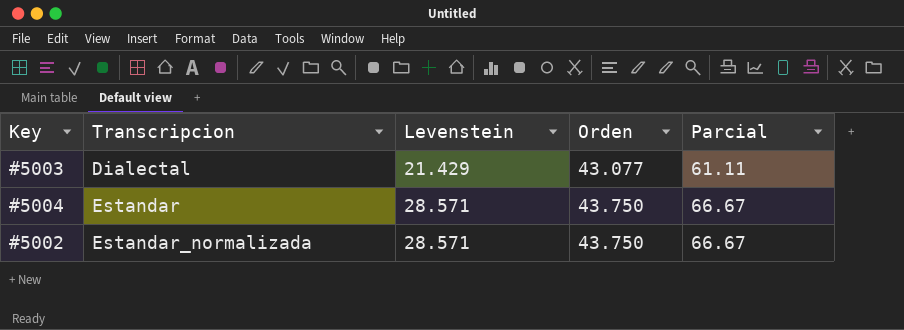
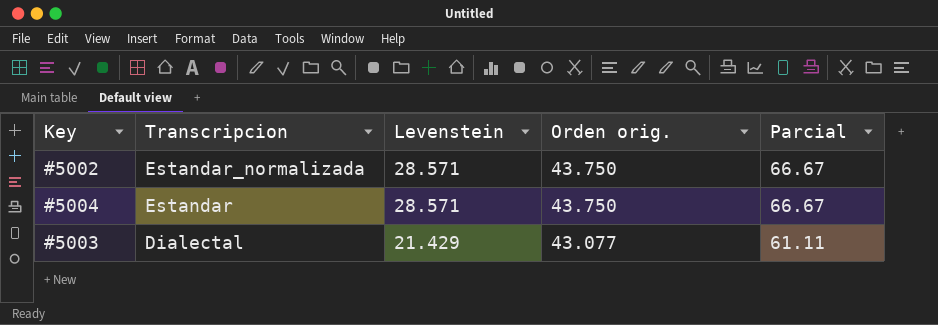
row order: Transcripcion ascending -> Transcripcion descending
column name: Orden -> Orden orig.

